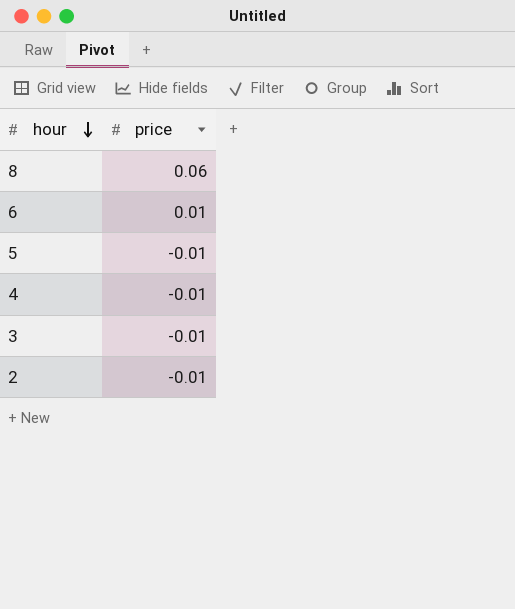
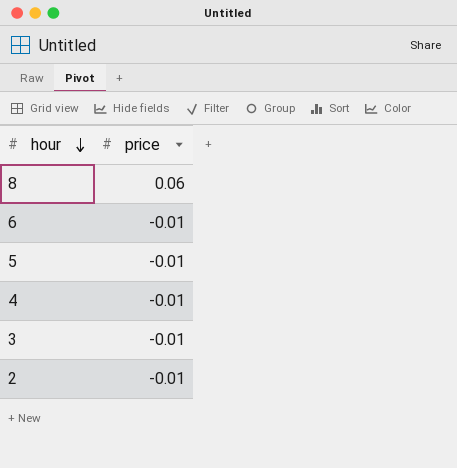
6 | price: 0.01 -> -0.01

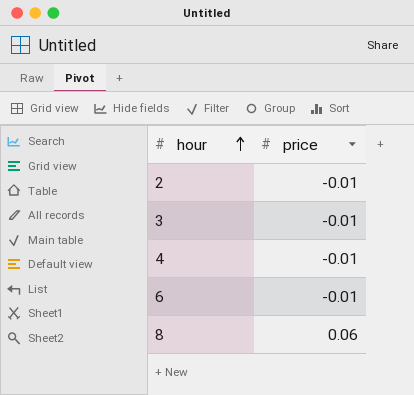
row order: hour descending -> hour ascending
row 5: -0.01 -> none

